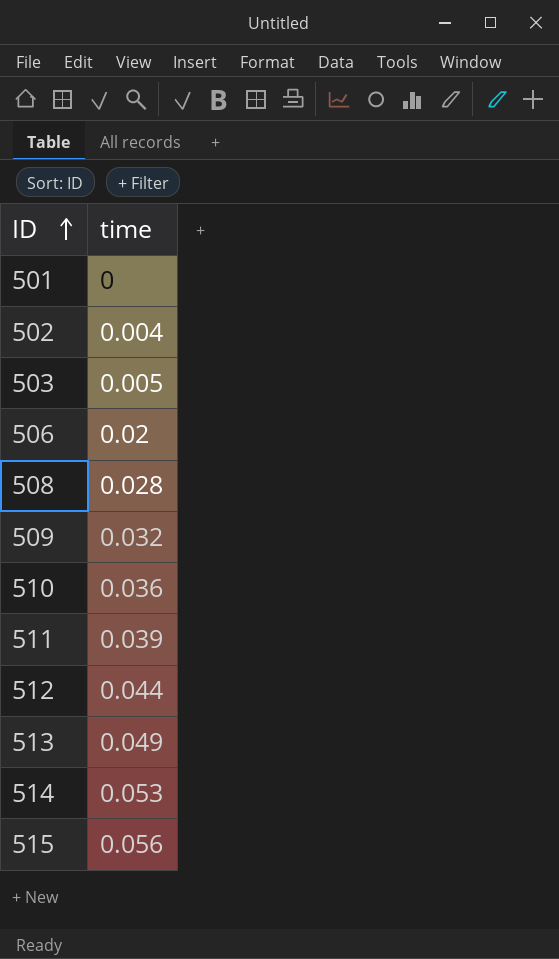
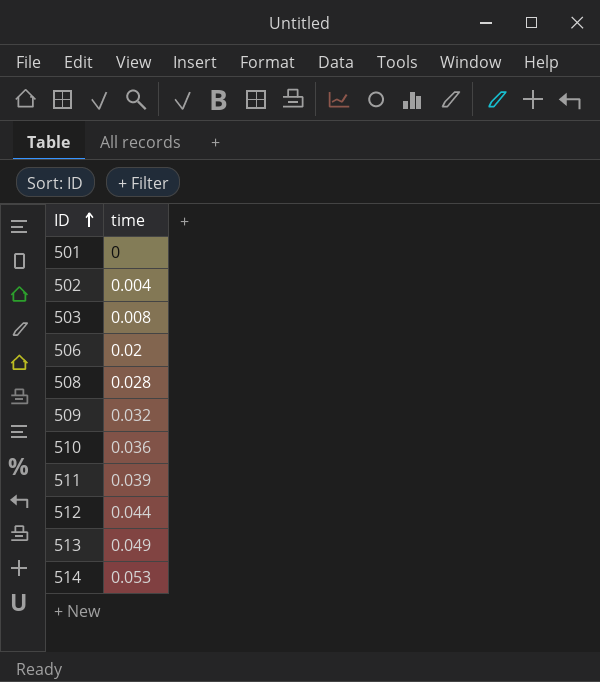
row 515: 0.056 -> none
503 | time: 0.005 -> 0.008

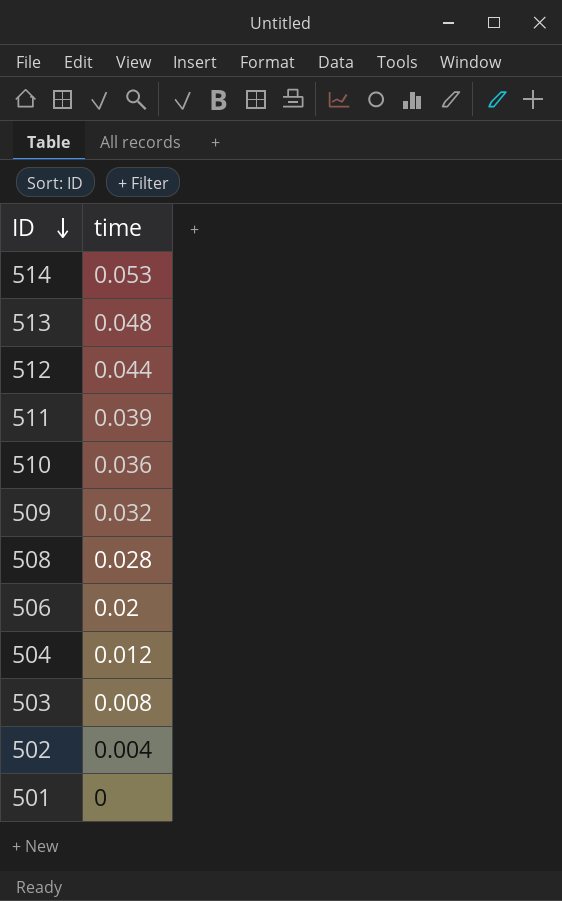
row order: ID ascending -> ID descending
513 | time: 0.049 -> 0.048
row 504: none -> 0.012

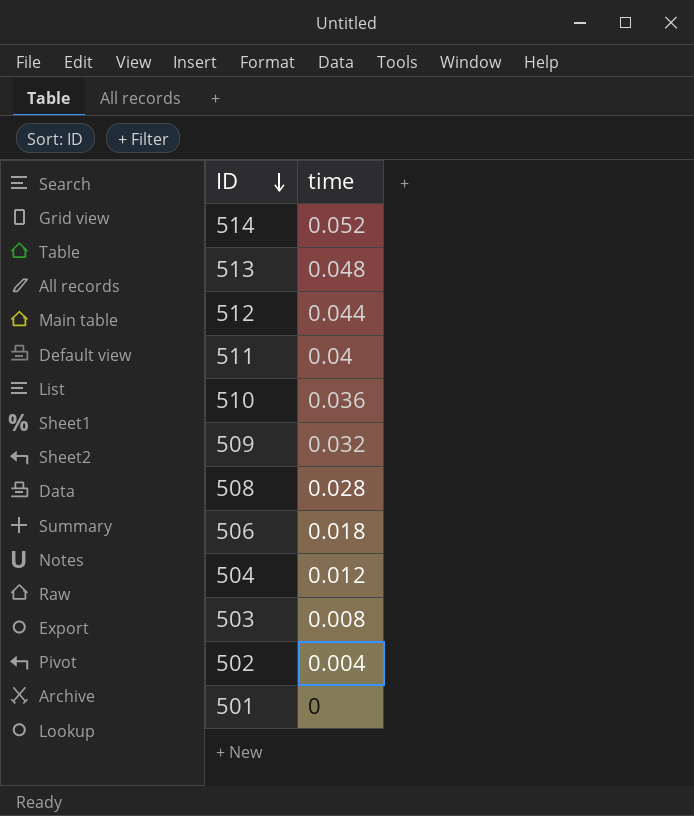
514 | time: 0.053 -> 0.052
511 | time: 0.039 -> 0.04
506 | time: 0.02 -> 0.018

